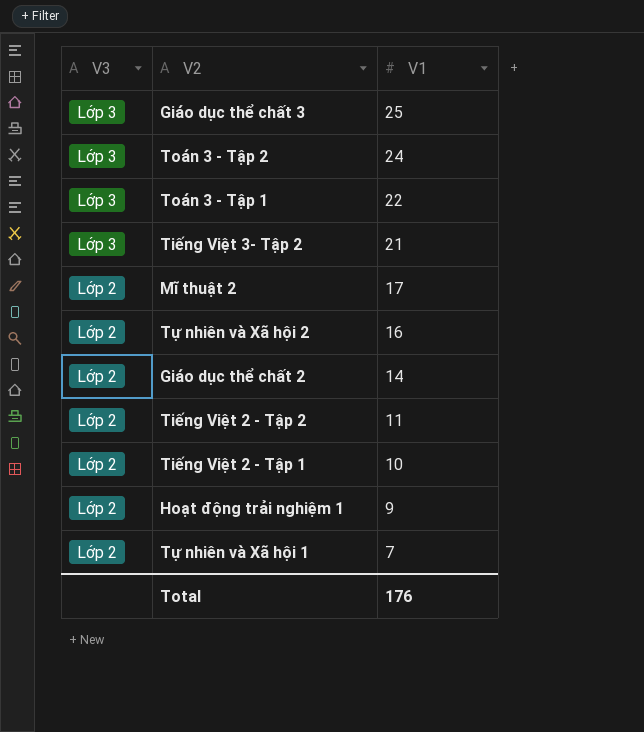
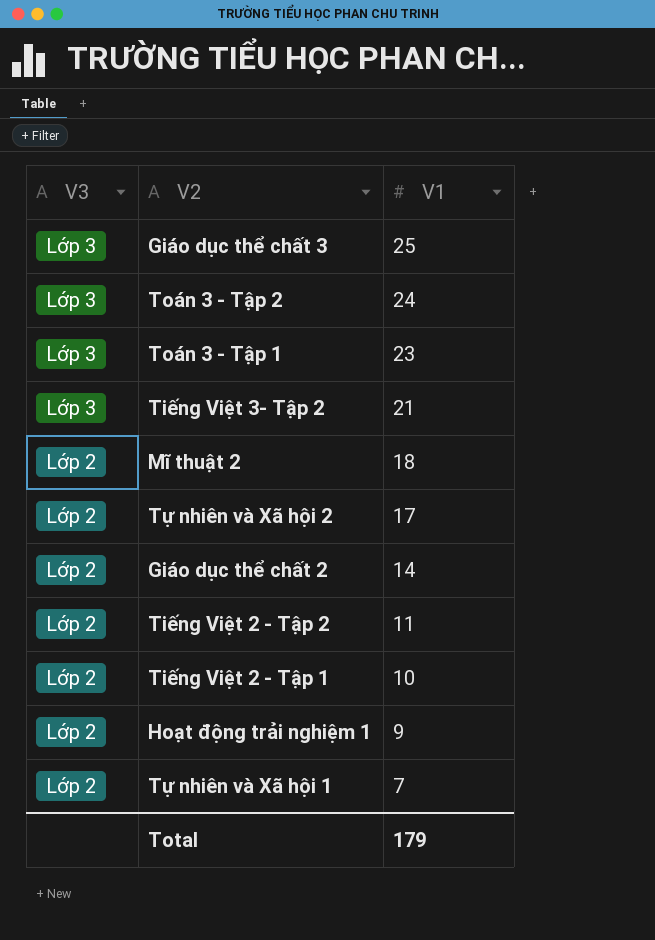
Toán 3 - Tập 1 | V1: 22 -> 23
Mĩ thuật 2 | V1: 17 -> 18
Tự nhiên và Xã hội 2 | V1: 16 -> 17
Total | V1: 176 -> 179

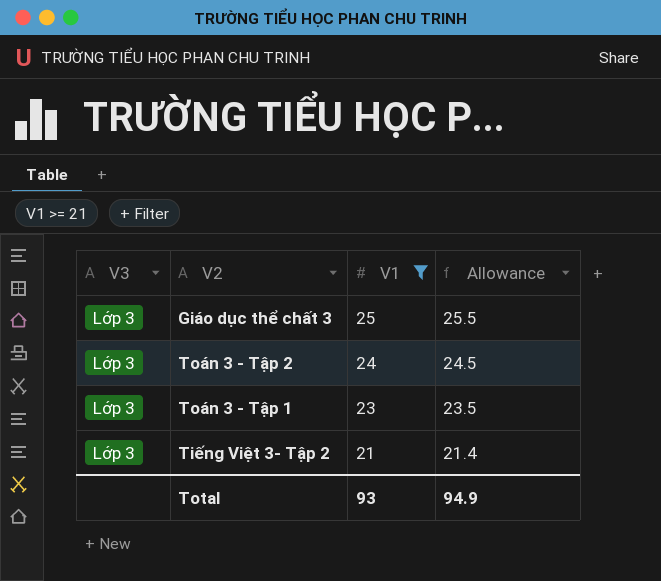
filter: none -> V1 >= 21
column Allowance | formula: none -> [V1] * 1.02
Total | V1: 179 -> 93

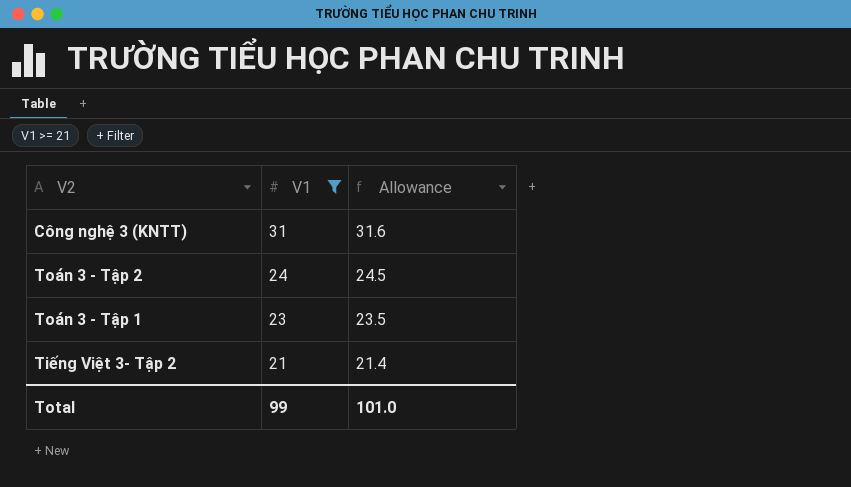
column V3 | position: 1 -> none
row Giáo dục thể chất 3: Lớp 3 | 25 | 25.5 -> none
row Công nghệ 3 (KNTT): none -> 31 | 31.6
Total | V1: 93 -> 99
Total | Allowance: 94.9 -> 101.0

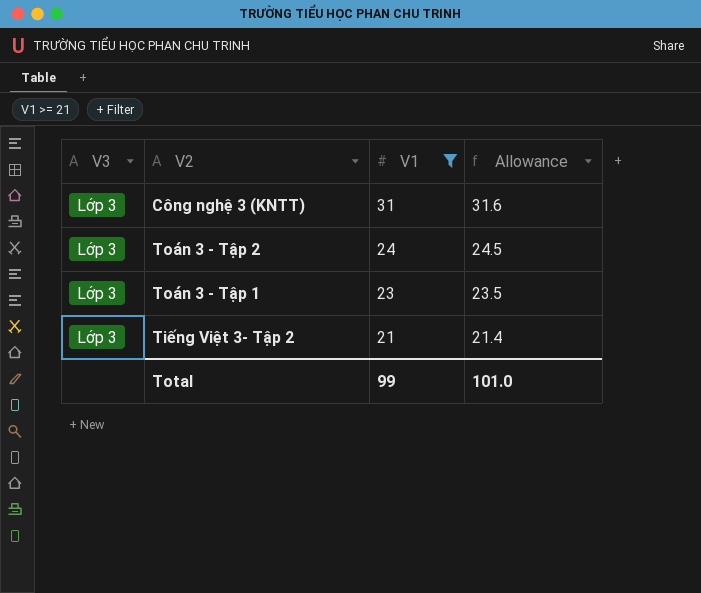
column V3 | position: none -> 1

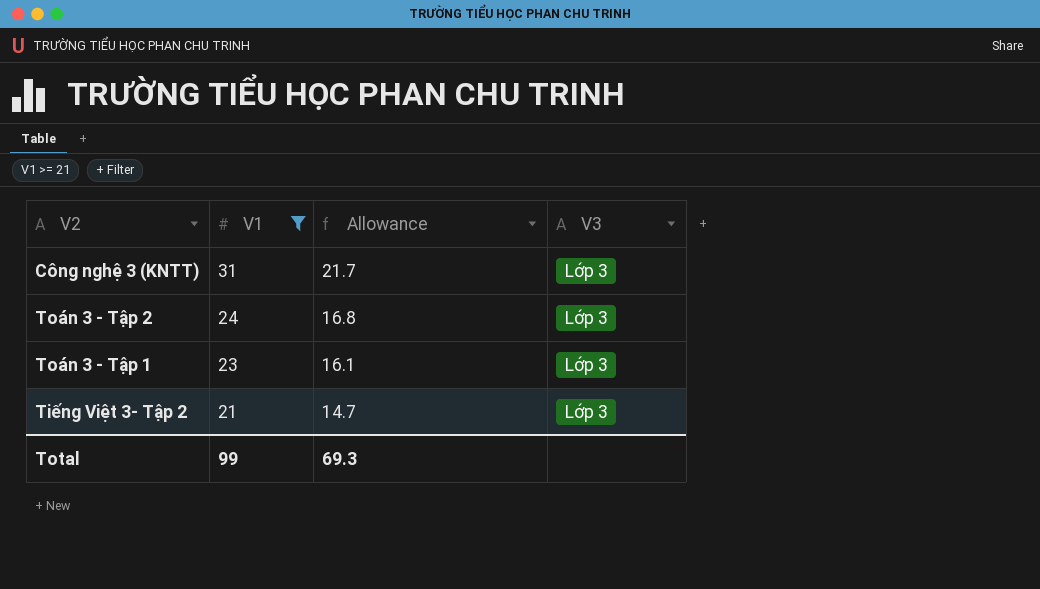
column Allowance | formula: [V1] * 1.02 -> [V1] * 0.7
column V3 | position: 1 -> 4
Total | Allowance: 101.0 -> 69.3

